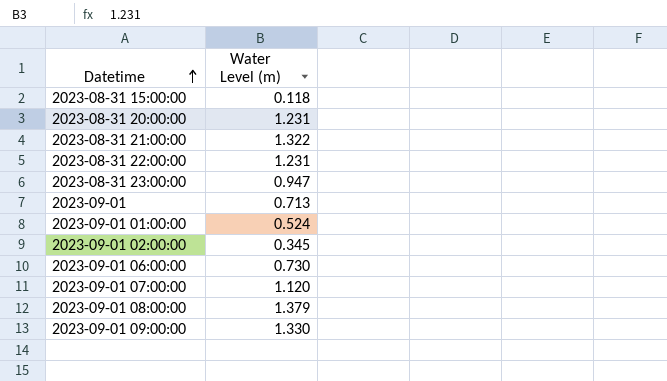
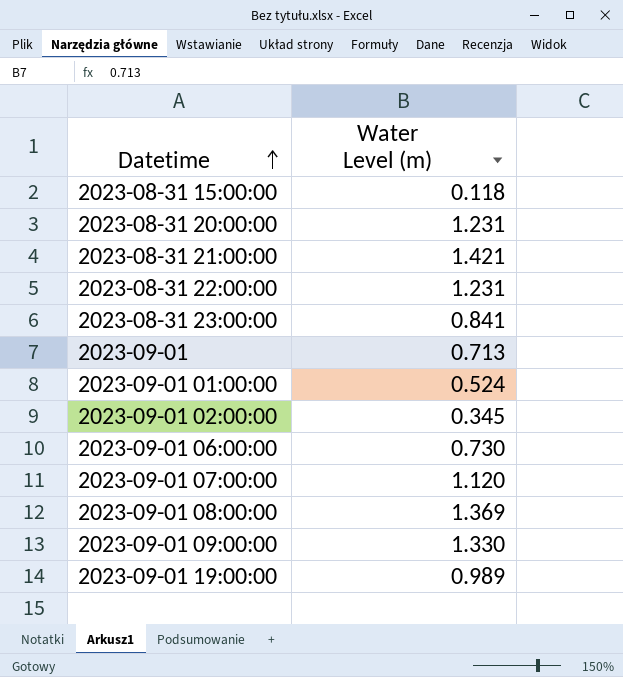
2023-08-31 21:00:00 | Water Level (m): 1.322 -> 1.421
2023-08-31 23:00:00 | Water Level (m): 0.947 -> 0.841
2023-09-01 08:00:00 | Water Level (m): 1.379 -> 1.369
row 2023-09-01 19:00:00: none -> 0.989

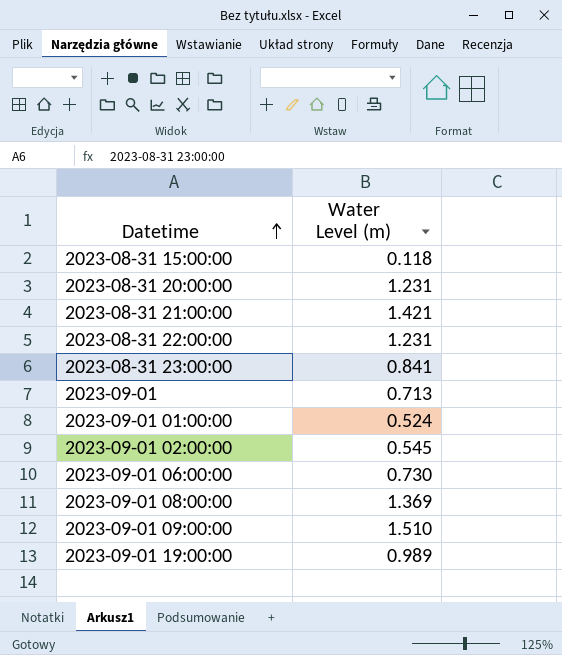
row 2023-09-01 07:00:00: 1.120 -> none
2023-09-01 02:00:00 | Water Level (m): 0.345 -> 0.545
2023-09-01 09:00:00 | Water Level (m): 1.330 -> 1.510

